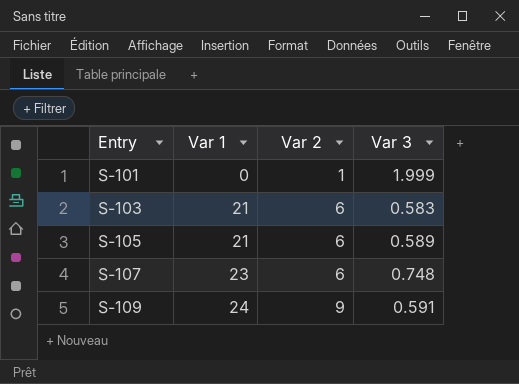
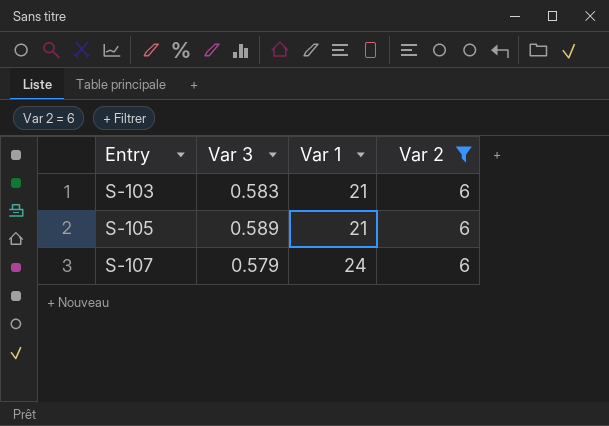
filter: none -> Var 2 = 6
column Var 3 | position: 4 -> 2
S-107 | Var 3: 0.748 -> 0.579
S-107 | Var 1: 23 -> 24

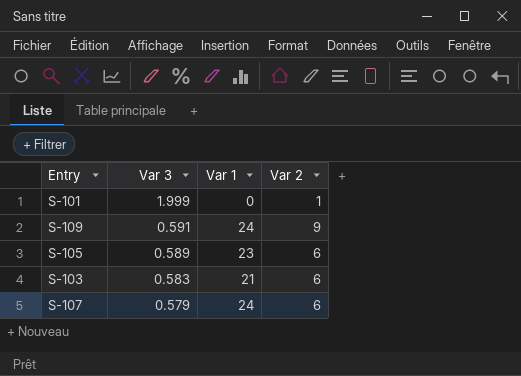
filter: Var 2 = 6 -> none
row order: Entry ascending -> Var 3 descending
S-105 | Var 1: 21 -> 23

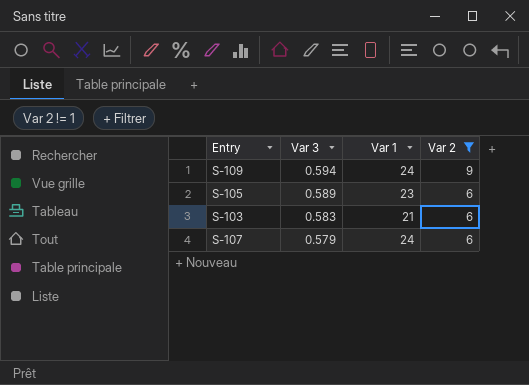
filter: none -> Var 2 != 1
S-109 | Var 3: 0.591 -> 0.594

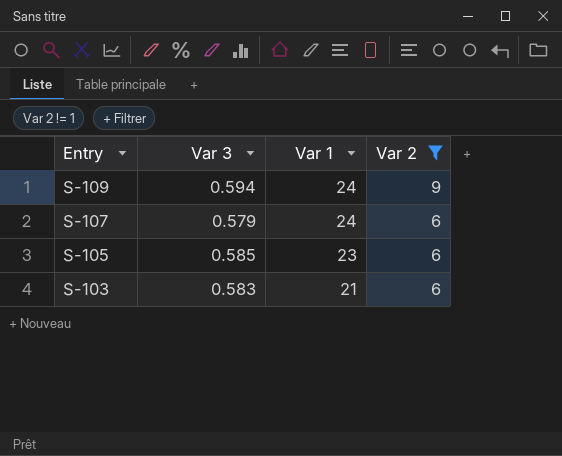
row order: Var 3 descending -> Entry descending
S-105 | Var 3: 0.589 -> 0.585

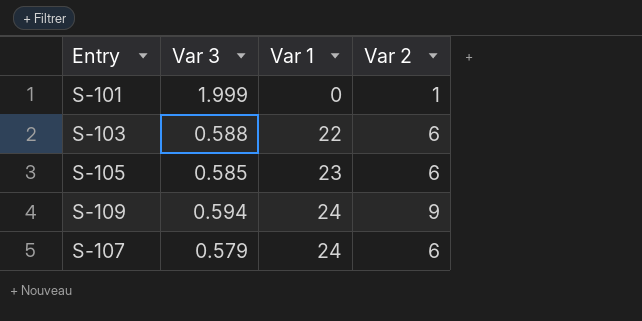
filter: Var 2 != 1 -> none
row order: Entry descending -> Var 1 ascending
S-103 | Var 3: 0.583 -> 0.588
S-103 | Var 1: 21 -> 22

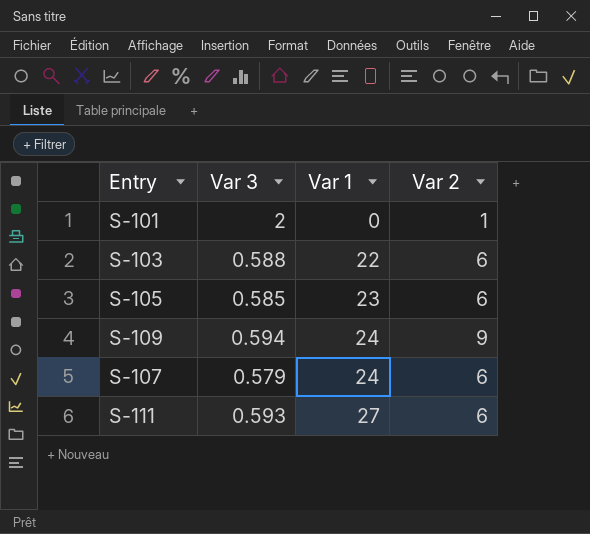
S-101 | Var 3: 1.999 -> 2
row S-111: none -> 0.593 | 27 | 6

